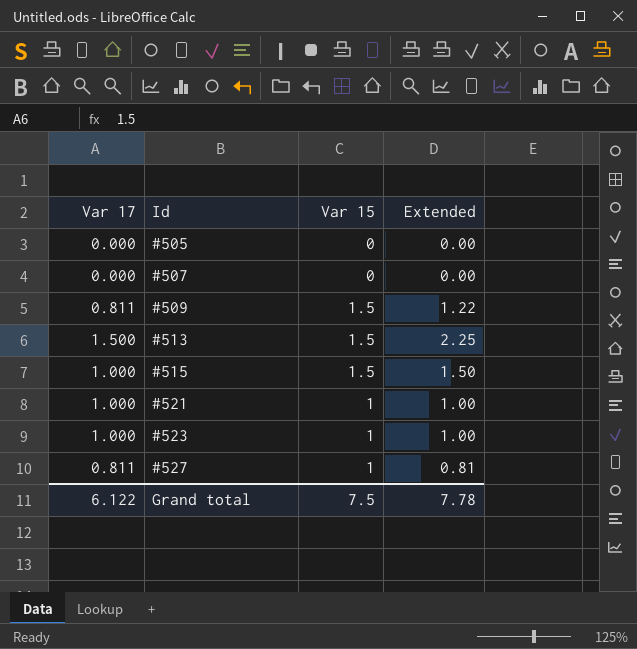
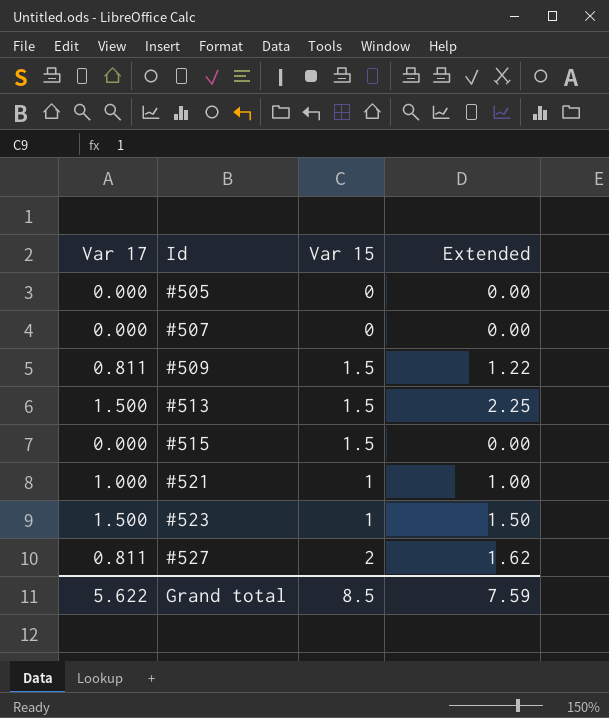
#515 | Var 17: 1.000 -> 0.000
#515 | Extended: 1.50 -> 0.00
#523 | Var 17: 1.000 -> 1.500
#523 | Extended: 1.00 -> 1.50
#527 | Var 15: 1 -> 2
#527 | Extended: 0.81 -> 1.62
Grand total | Var 17: 6.122 -> 5.622
Grand total | Var 15: 7.5 -> 8.5
Grand total | Extended: 7.78 -> 7.59

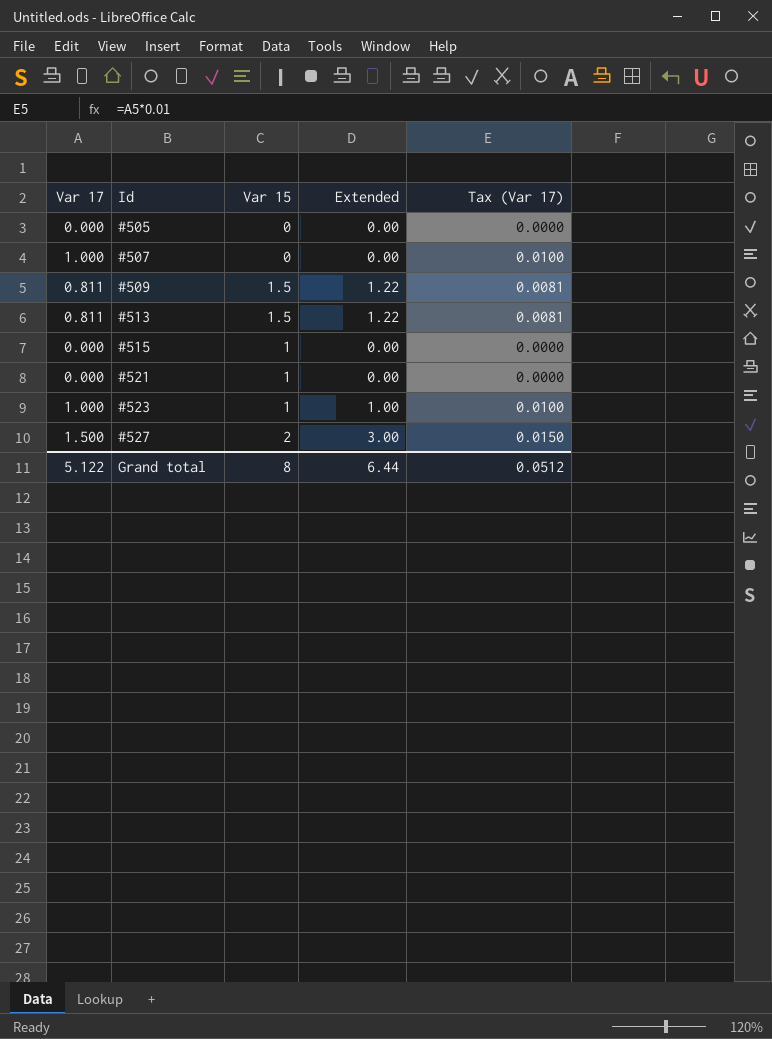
column Tax (Var 17) | formula: none -> [Var 17] * 0.01
#507 | Var 17: 0.000 -> 1.000
#513 | Var 17: 1.500 -> 0.811
#513 | Extended: 2.25 -> 1.22
#515 | Var 15: 1.5 -> 1
#521 | Var 17: 1.000 -> 0.000
#521 | Extended: 1.00 -> 0.00
#523 | Var 17: 1.500 -> 1.000
#523 | Extended: 1.50 -> 1.00
#527 | Var 17: 0.811 -> 1.500
#527 | Extended: 1.62 -> 3.00
Grand total | Var 17: 5.622 -> 5.122
Grand total | Var 15: 8.5 -> 8
Grand total | Extended: 7.59 -> 6.44

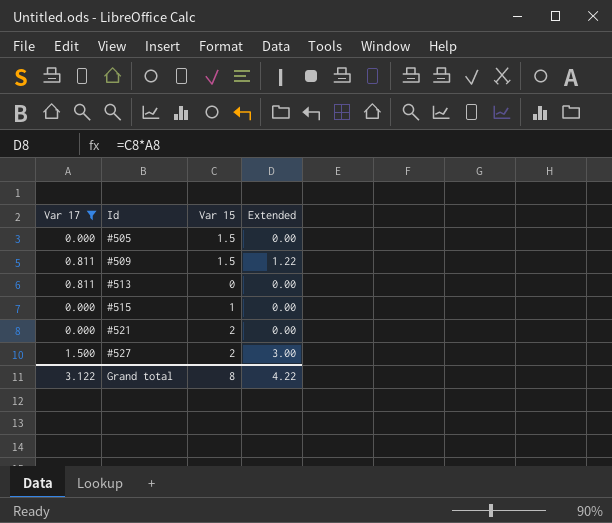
filter: none -> Var 17 != 1.000
column Tax (Var 17) | formula: [Var 17] * 0.01 -> none
#505 | Var 15: 0 -> 1.5
#513 | Var 15: 1.5 -> 0
#513 | Extended: 1.22 -> 0.00
#521 | Var 15: 1 -> 2
Grand total | Var 17: 5.122 -> 3.122
Grand total | Extended: 6.44 -> 4.22

